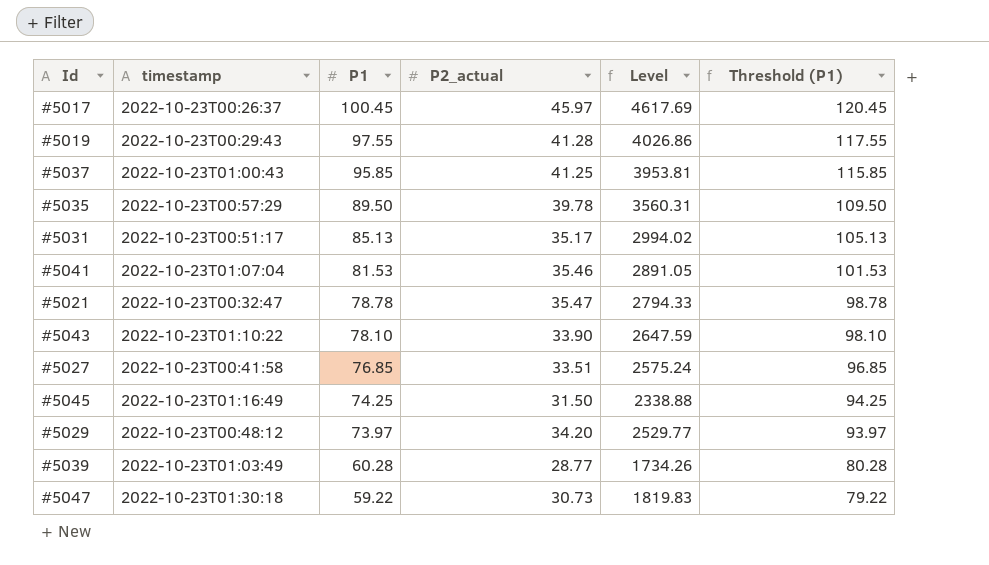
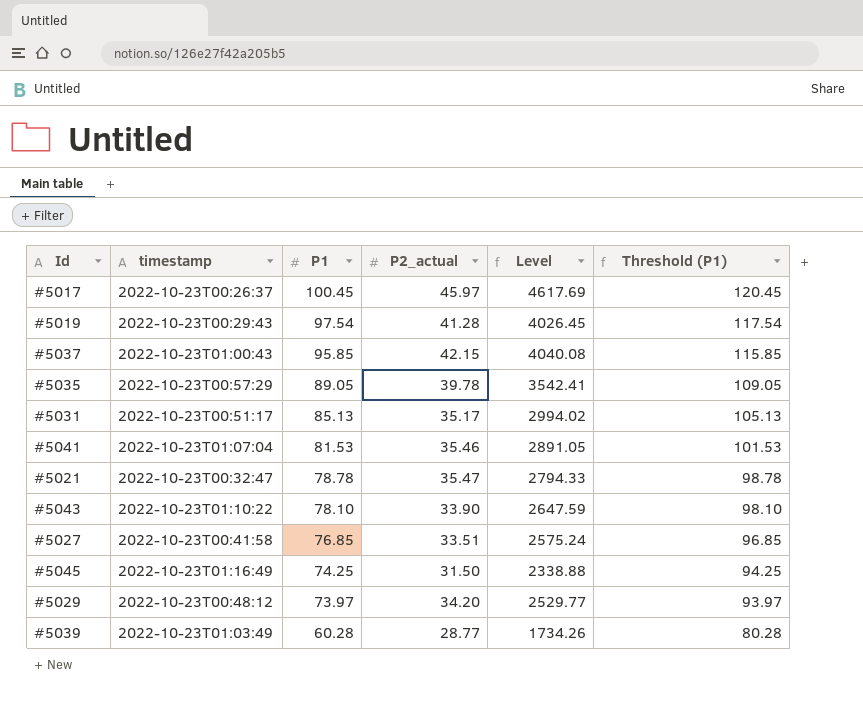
row #5047: 2022-10-23T01:30:18 | 59.22 | 30.73 | 1819.83 | 79.22 -> none
#5019 | P1: 97.55 -> 97.54
#5019 | Level: 4026.86 -> 4026.45
#5019 | Threshold (P1): 117.55 -> 117.54
#5037 | P2_actual: 41.25 -> 42.15
#5037 | Level: 3953.81 -> 4040.08
#5035 | P1: 89.50 -> 89.05
#5035 | Level: 3560.31 -> 3542.41
#5035 | Threshold (P1): 109.50 -> 109.05

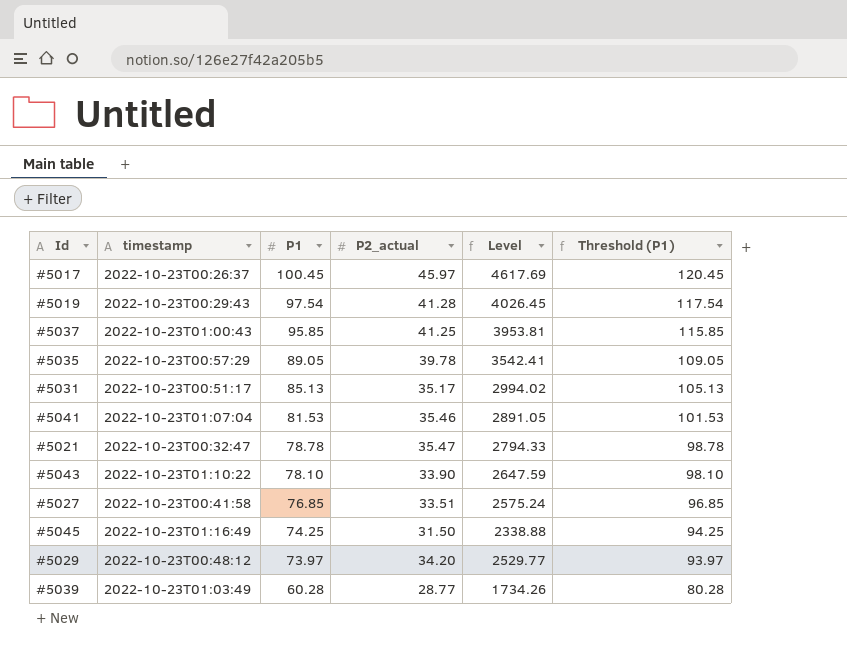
#5037 | P2_actual: 42.15 -> 41.25
#5037 | Level: 4040.08 -> 3953.81

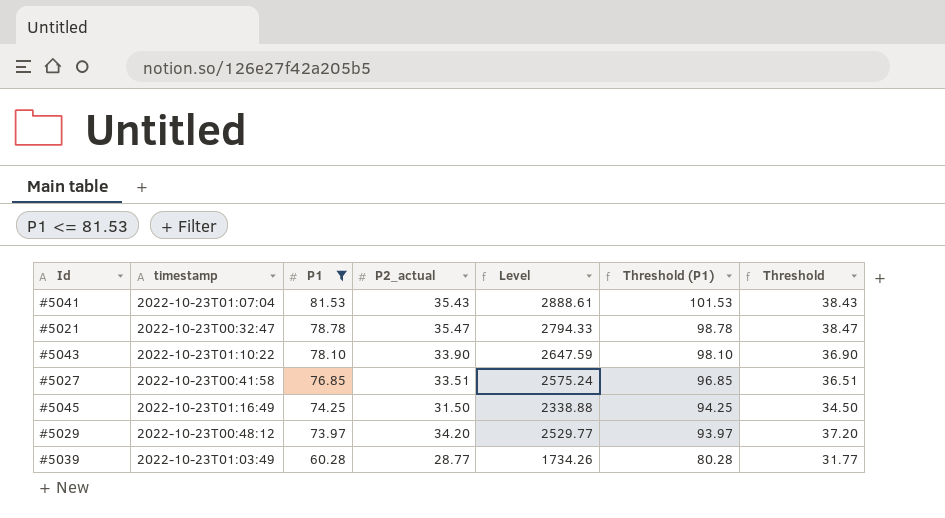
filter: none -> P1 <= 81.53
column Threshold | formula: none -> [P2_actual] + 3
#5041 | P2_actual: 35.46 -> 35.43
#5041 | Level: 2891.05 -> 2888.61

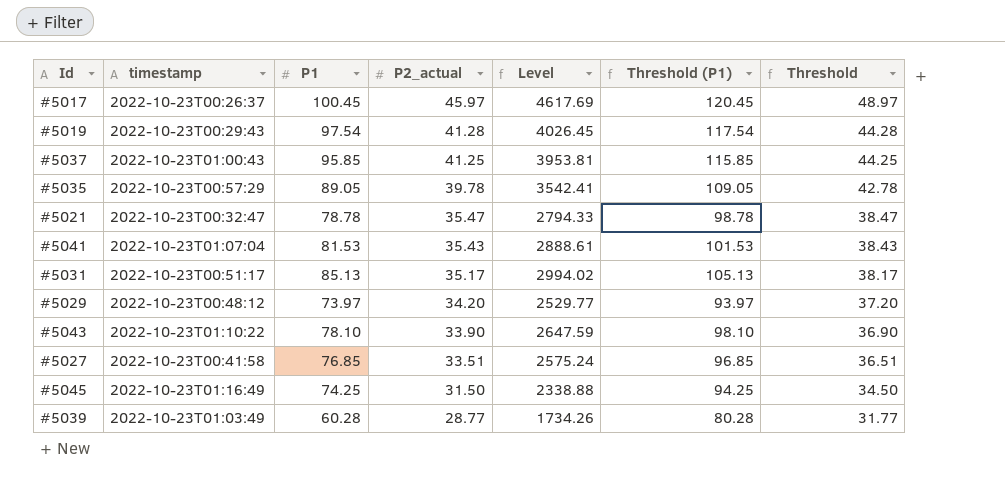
filter: P1 <= 81.53 -> none
row order: P1 descending -> P2_actual descending

